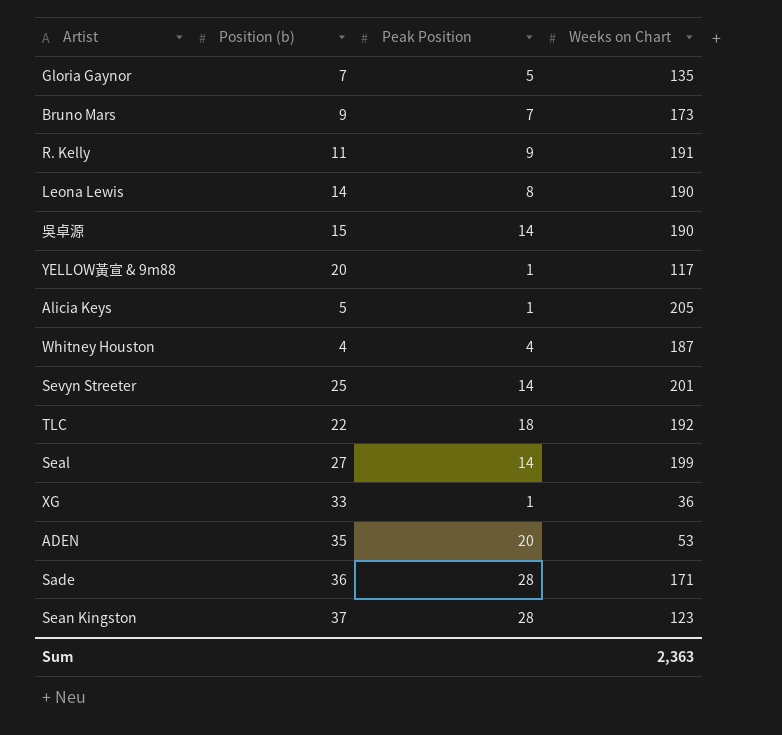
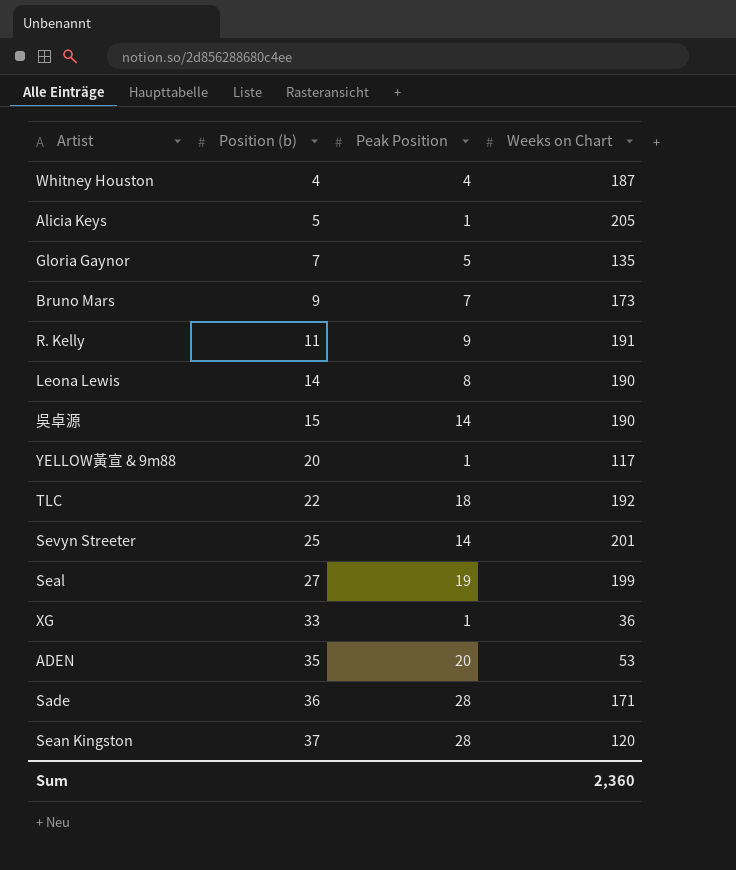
row order: none -> Position (b) ascending
Seal | Peak Position: 14 -> 19
Sean Kingston | Weeks on Chart: 123 -> 120
Sum | Weeks on Chart: 2,363 -> 2,360

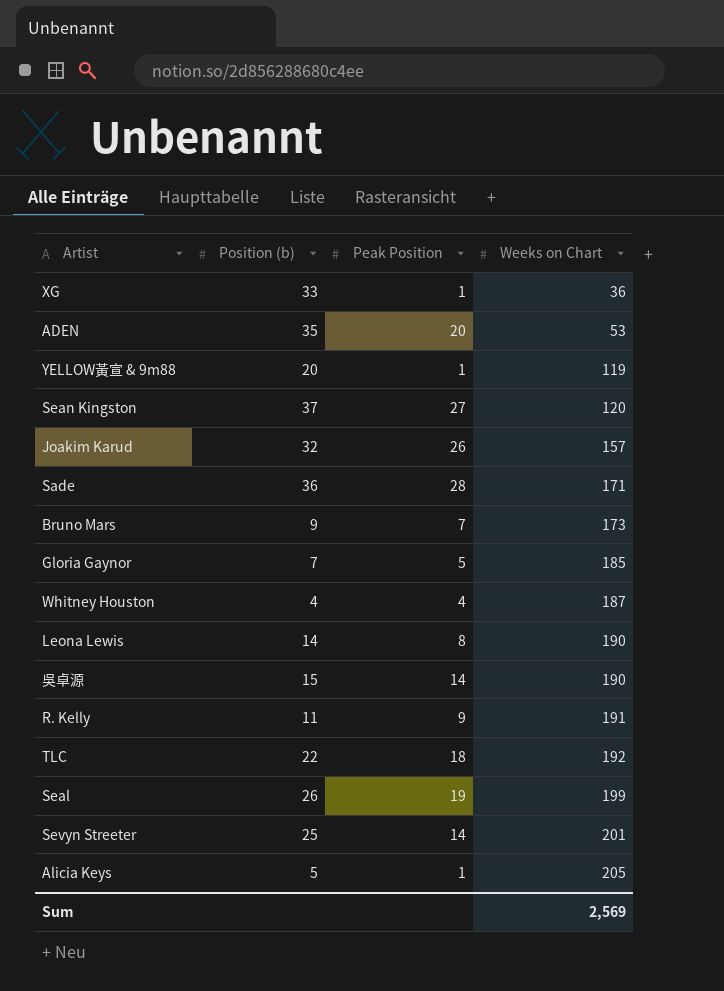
row order: Position (b) ascending -> Weeks on Chart ascending
YELLOW黃宣 & 9m88 | Weeks on Chart: 117 -> 119
Sean Kingston | Peak Position: 28 -> 27
row Joakim Karud: none -> 32 | 26 | 157
Gloria Gaynor | Weeks on Chart: 135 -> 185
Seal | Position (b): 27 -> 26
Sum | Weeks on Chart: 2,360 -> 2,569

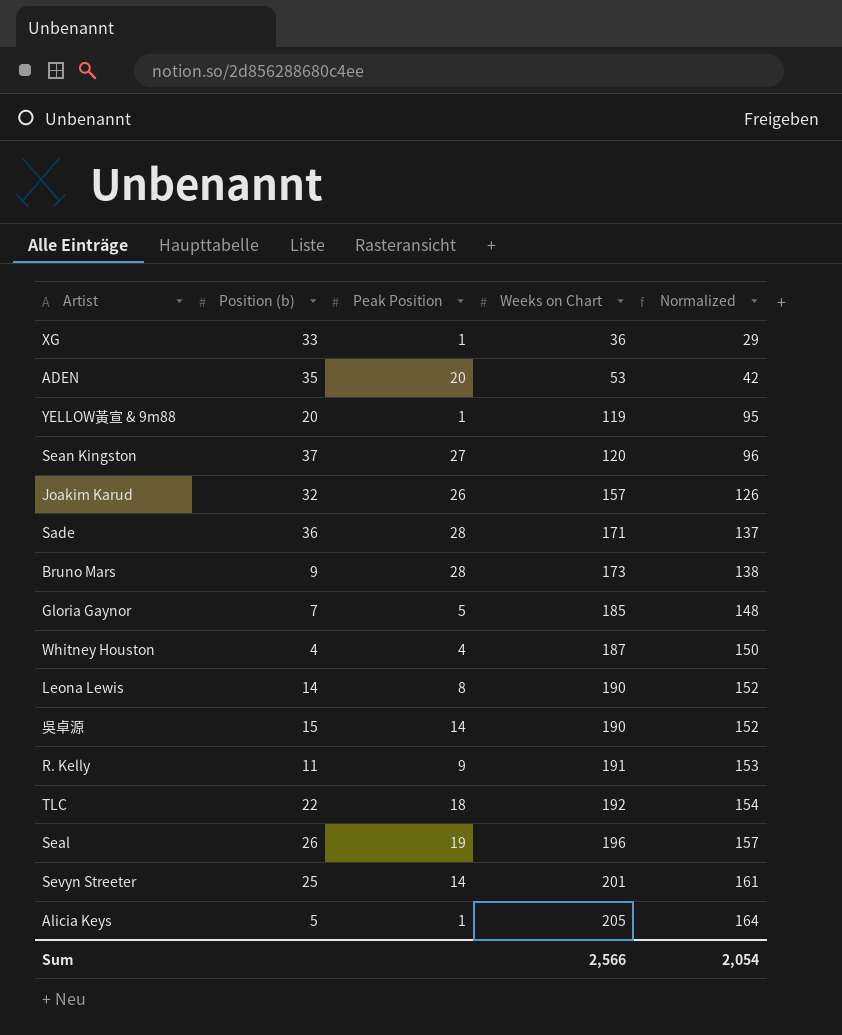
column Normalized | formula: none -> [Weeks on Chart] * 0.8
Bruno Mars | Peak Position: 7 -> 28
Seal | Weeks on Chart: 199 -> 196
Sum | Weeks on Chart: 2,569 -> 2,566

